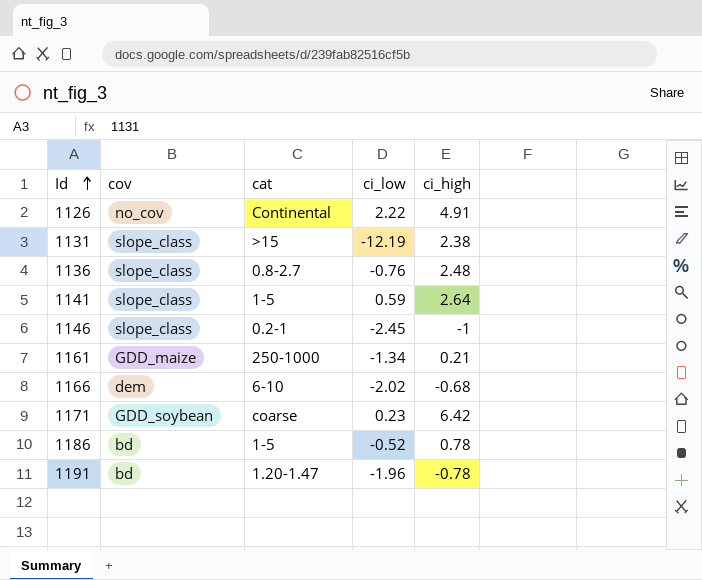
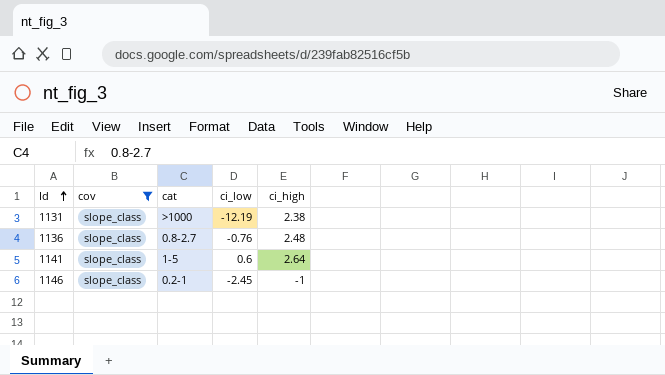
filter: none -> cov = slope_class
1131 | cat: >15 -> >1000
1141 | ci_low: 0.59 -> 0.6

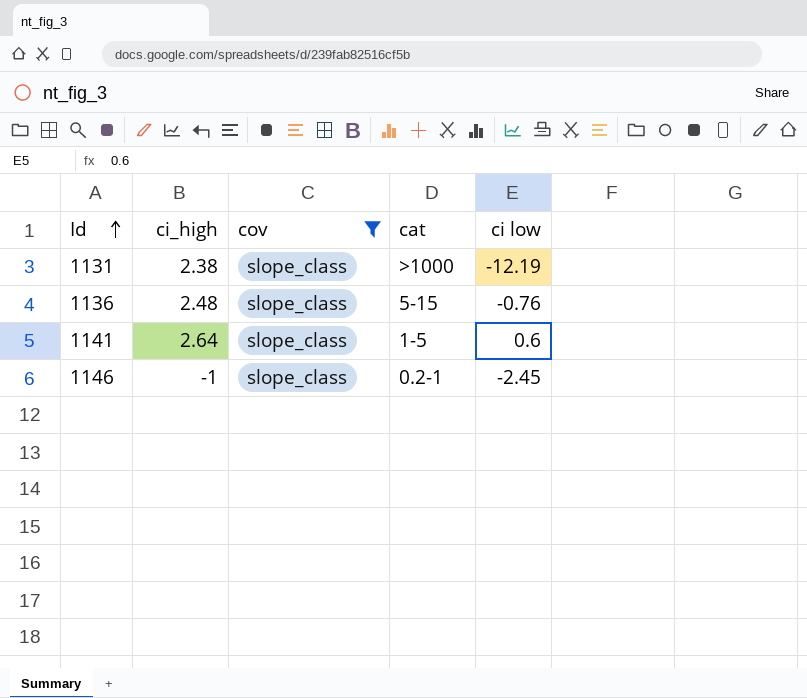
column ci_high | position: 5 -> 2
column name: ci_low -> ci low
1136 | cat: 0.8-2.7 -> 5-15

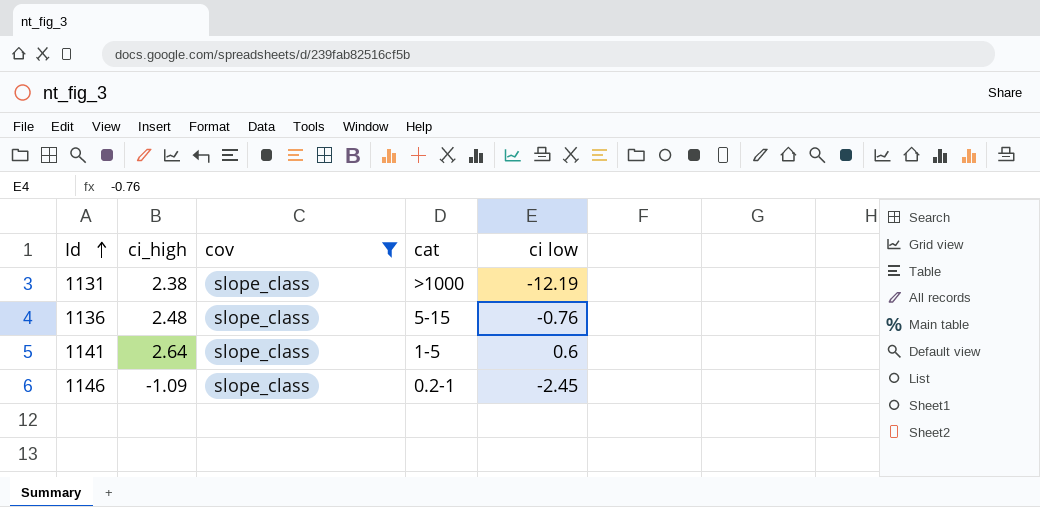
1146 | ci_high: -1 -> -1.09

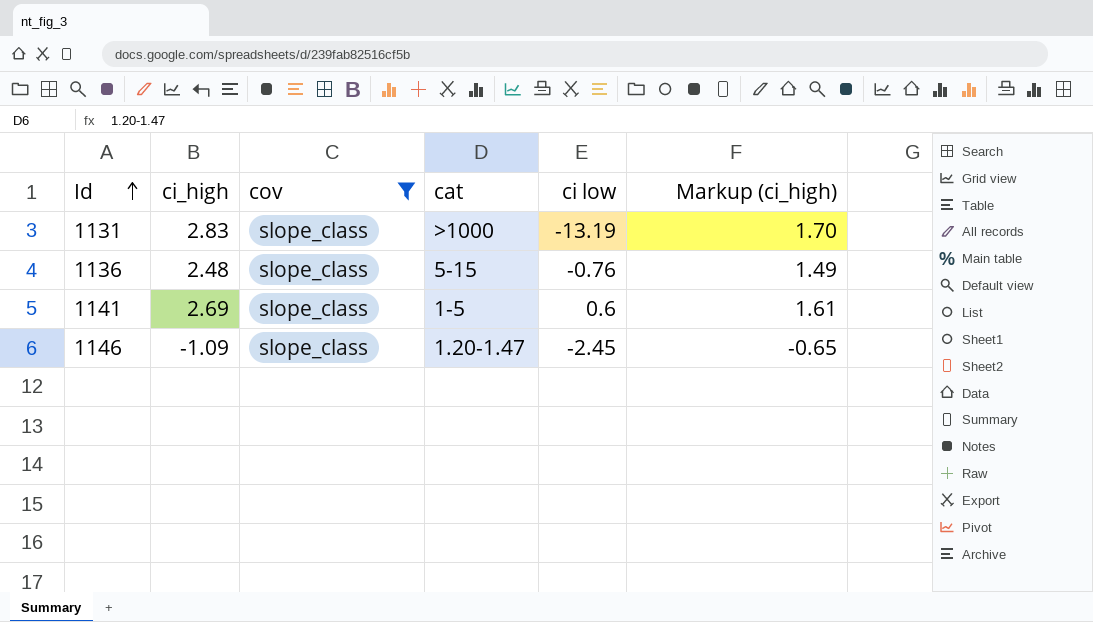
column Markup (ci_high) | formula: none -> [ci_high] * 0.6
1131 | ci_high: 2.38 -> 2.83
1131 | ci low: -12.19 -> -13.19
1141 | ci_high: 2.64 -> 2.69
1146 | cat: 0.2-1 -> 1.20-1.47

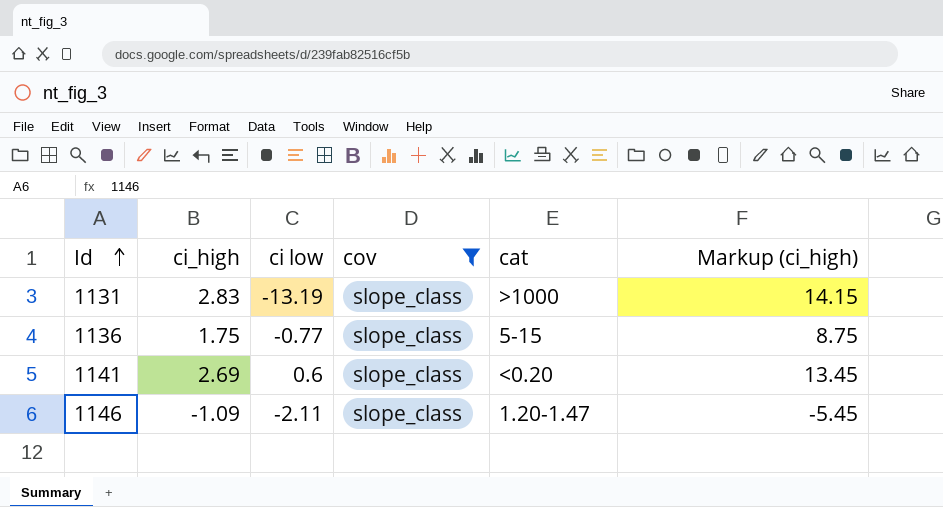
column ci low | position: 5 -> 3
column Markup (ci_high) | formula: [ci_high] * 0.6 -> [ci_high] * 5
1136 | ci_high: 2.48 -> 1.75
1136 | ci low: -0.76 -> -0.77
1141 | cat: 1-5 -> <0.20
1146 | ci low: -2.45 -> -2.11

